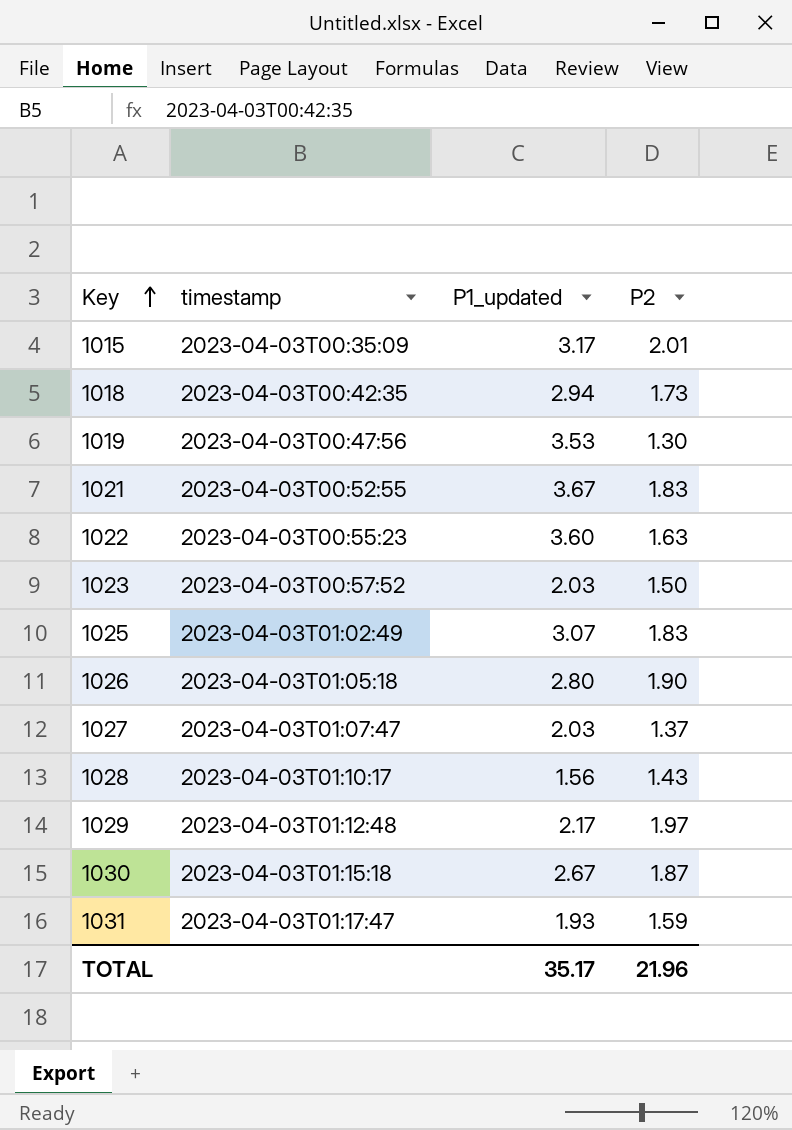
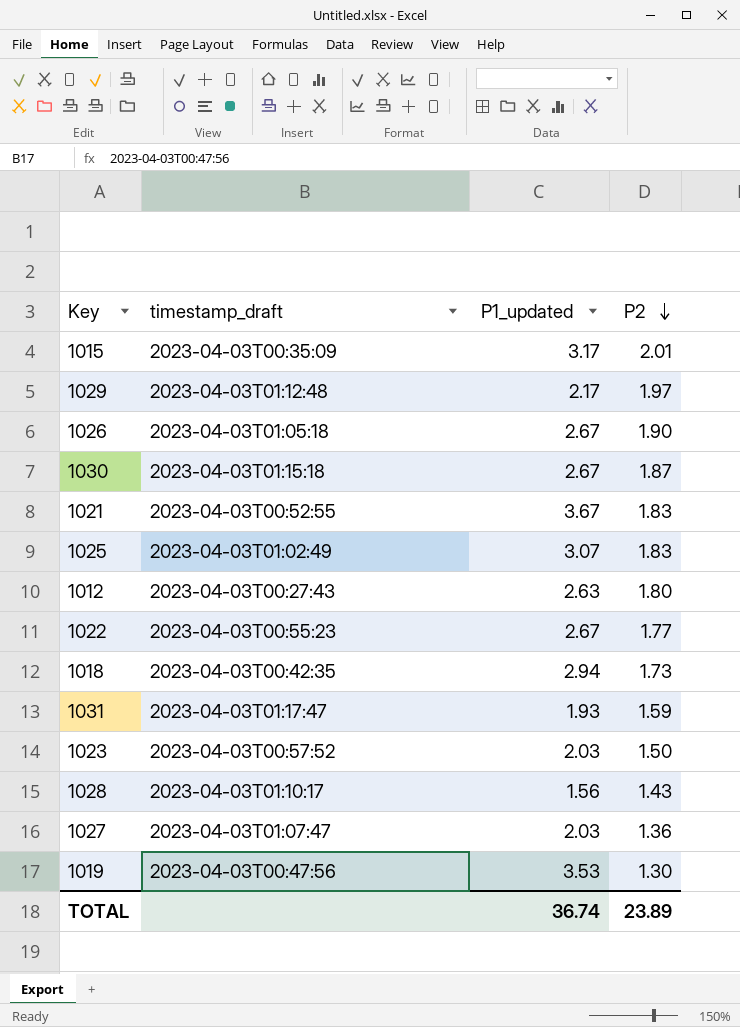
row order: Key ascending -> P2 descending
column name: timestamp -> timestamp_draft
1026 | P1_updated: 2.80 -> 2.67
row 1012: none -> 2023-04-03T00:27:43 | 2.63 | 1.80
1022 | P1_updated: 3.60 -> 2.67
1022 | P2: 1.63 -> 1.77
1027 | P2: 1.37 -> 1.36
TOTAL | P1_updated: 35.17 -> 36.74
TOTAL | P2: 21.96 -> 23.89

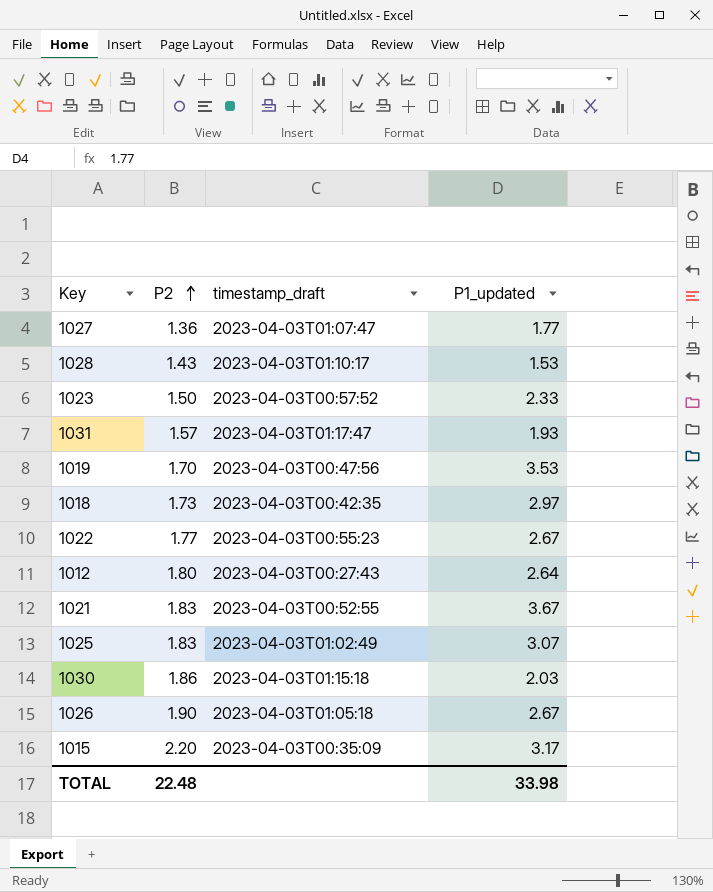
row order: P2 descending -> P2 ascending
column P2 | position: 4 -> 2
row 1029: 2023-04-03T01:12:48 | 2.17 | 1.97 -> none
1027 | P1_updated: 2.03 -> 1.77
1028 | P1_updated: 1.56 -> 1.53
1023 | P1_updated: 2.03 -> 2.33
1031 | P2: 1.59 -> 1.57
1019 | P2: 1.30 -> 1.70
1018 | P1_updated: 2.94 -> 2.97
1012 | P1_updated: 2.63 -> 2.64
1030 | P2: 1.87 -> 1.86
1030 | P1_updated: 2.67 -> 2.03
1015 | P2: 2.01 -> 2.20
TOTAL | P2: 23.89 -> 22.48
TOTAL | P1_updated: 36.74 -> 33.98

